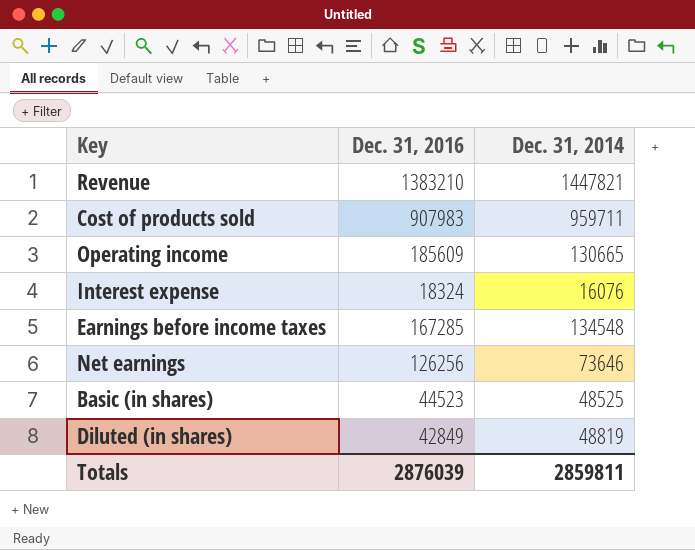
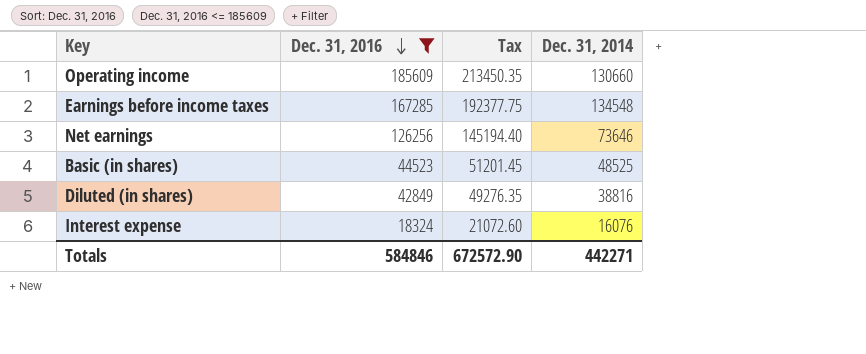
filter: none -> Dec. 31, 2016 <= 185609
row order: none -> Dec. 31, 2016 descending
column Tax | formula: none -> [Dec. 31, 2016] * 1.15
Operating income | Dec. 31, 2014: 130665 -> 130660
Diluted (in shares) | Dec. 31, 2014: 48819 -> 38816
Totals | Dec. 31, 2016: 2876039 -> 584846
Totals | Dec. 31, 2014: 2859811 -> 442271

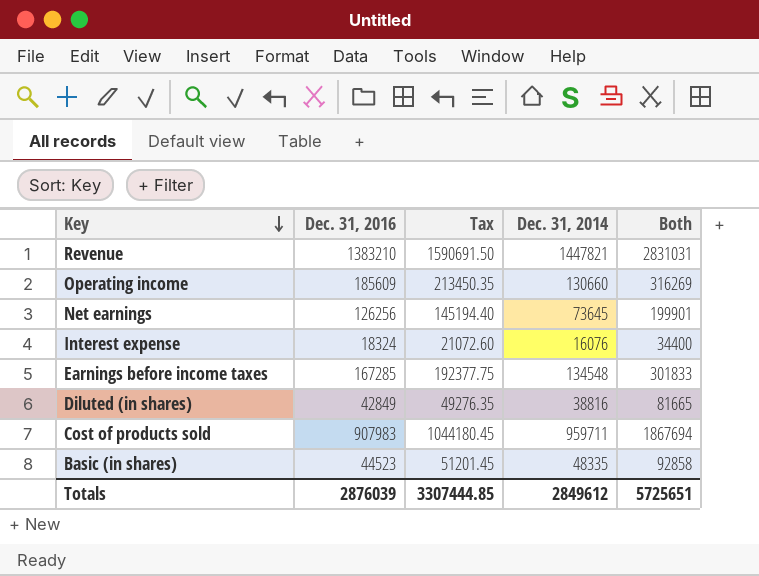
filter: Dec. 31, 2016 <= 185609 -> none
row order: Dec. 31, 2016 descending -> Key descending
column Both | formula: none -> [Dec. 31, 2016] + [Dec. 31, 2014]
Net earnings | Dec. 31, 2014: 73646 -> 73645
Basic (in shares) | Dec. 31, 2014: 48525 -> 48335
Totals | Dec. 31, 2016: 584846 -> 2876039
Totals | Tax: 672572.90 -> 3307444.85
Totals | Dec. 31, 2014: 442271 -> 2849612

